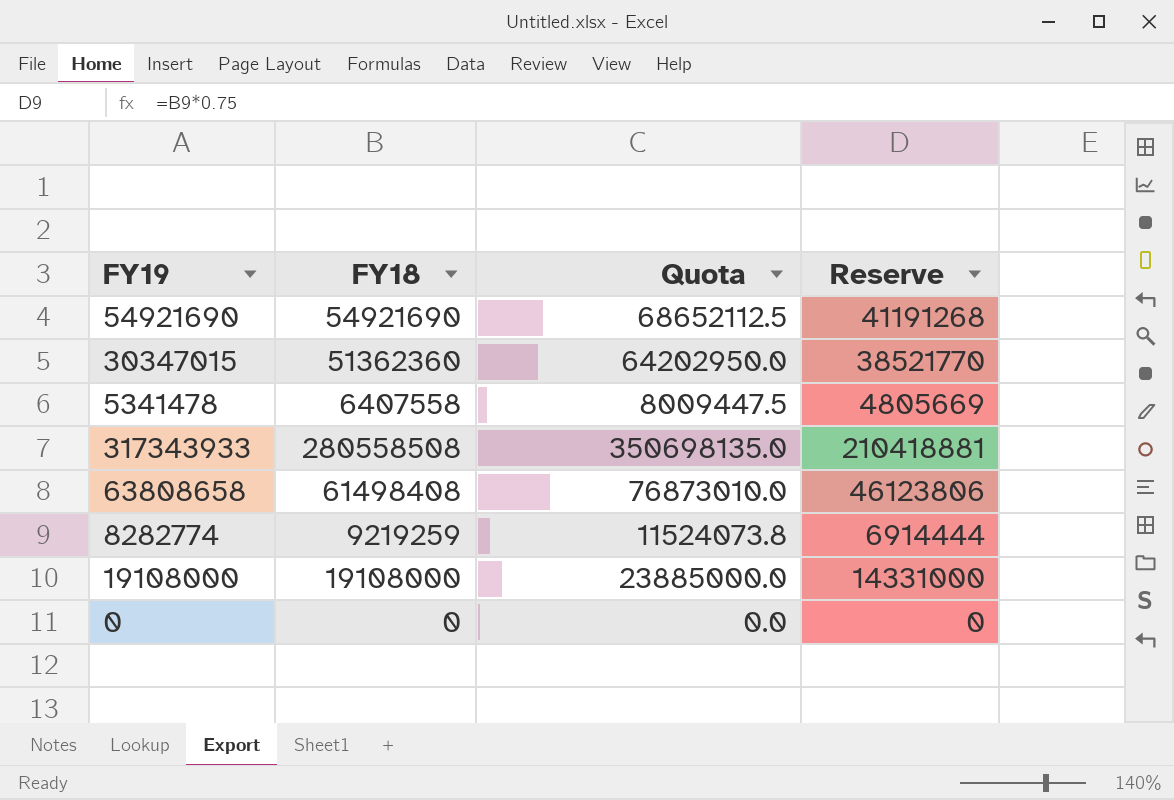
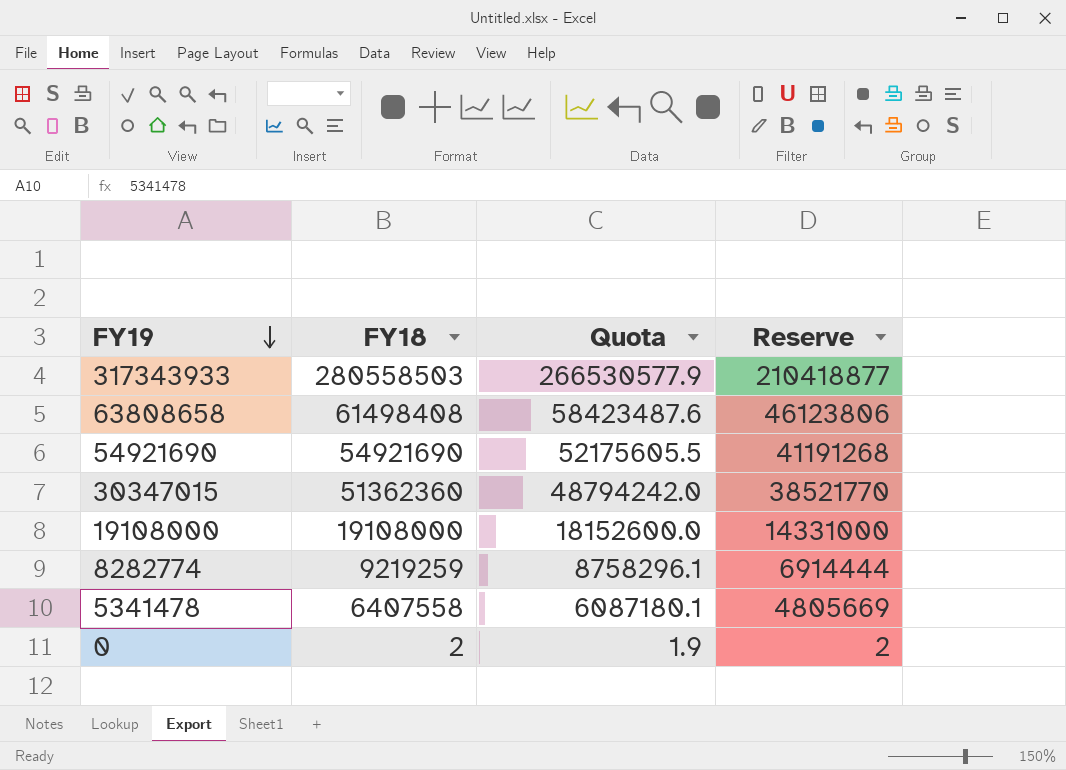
row order: none -> FY19 descending
column Quota | formula: [FY18] * 1.25 -> [FY18] * 0.95
317343933 | FY18: 280558508 -> 280558503
317343933 | Reserve: 210418881 -> 210418877
0 | FY18: 0 -> 2
0 | Reserve: 0 -> 2

